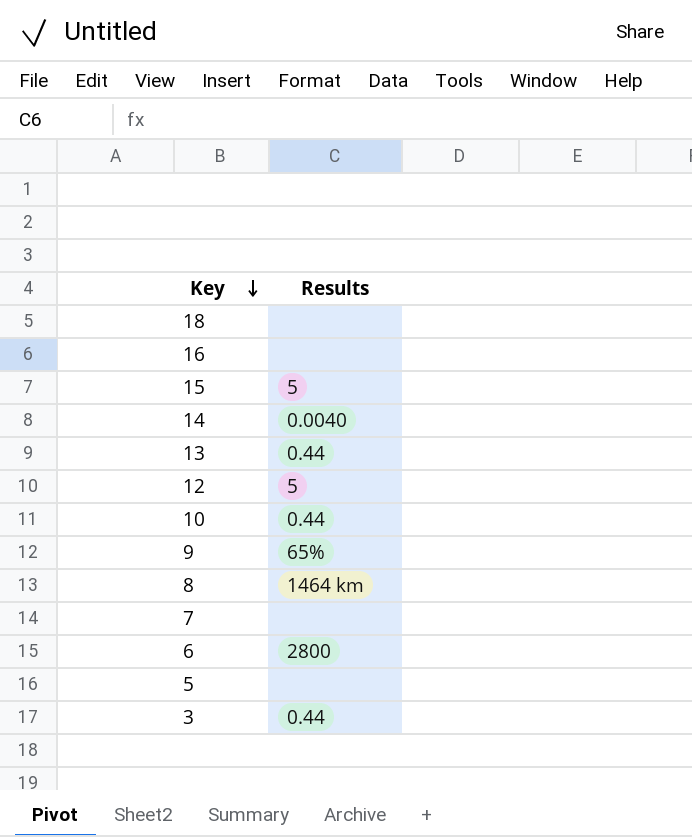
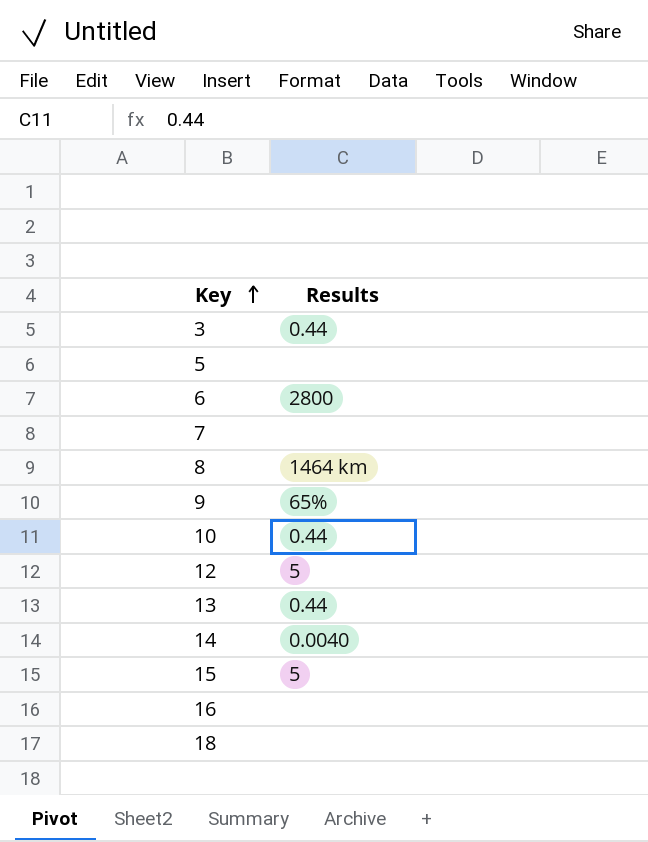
row order: Key descending -> Key ascending

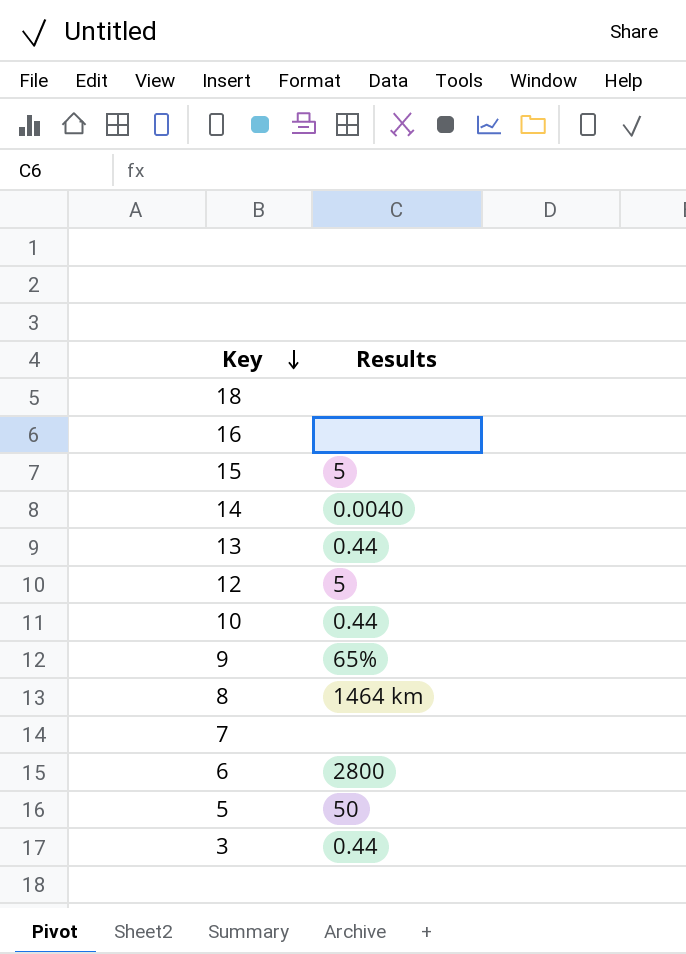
row order: Key ascending -> Key descending
5 | Results: none -> 50

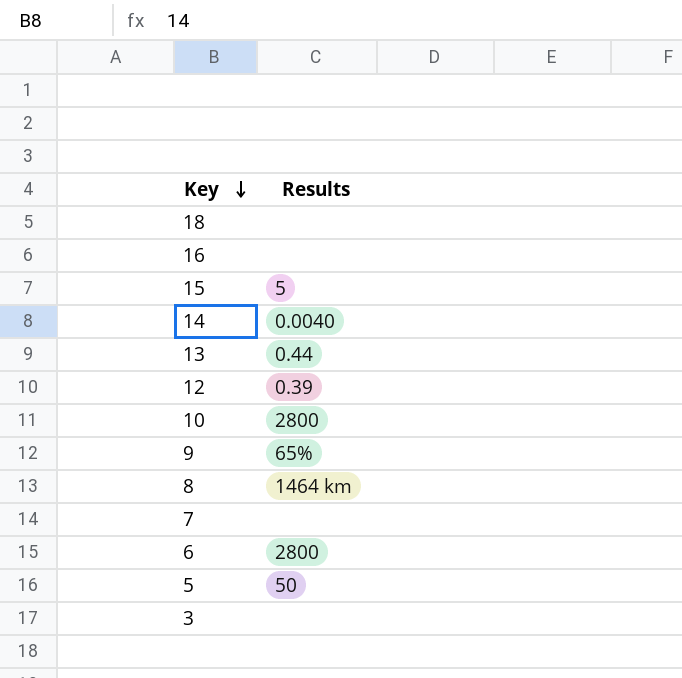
12 | Results: 5 -> 0.39
10 | Results: 0.44 -> 2800
3 | Results: 0.44 -> none

